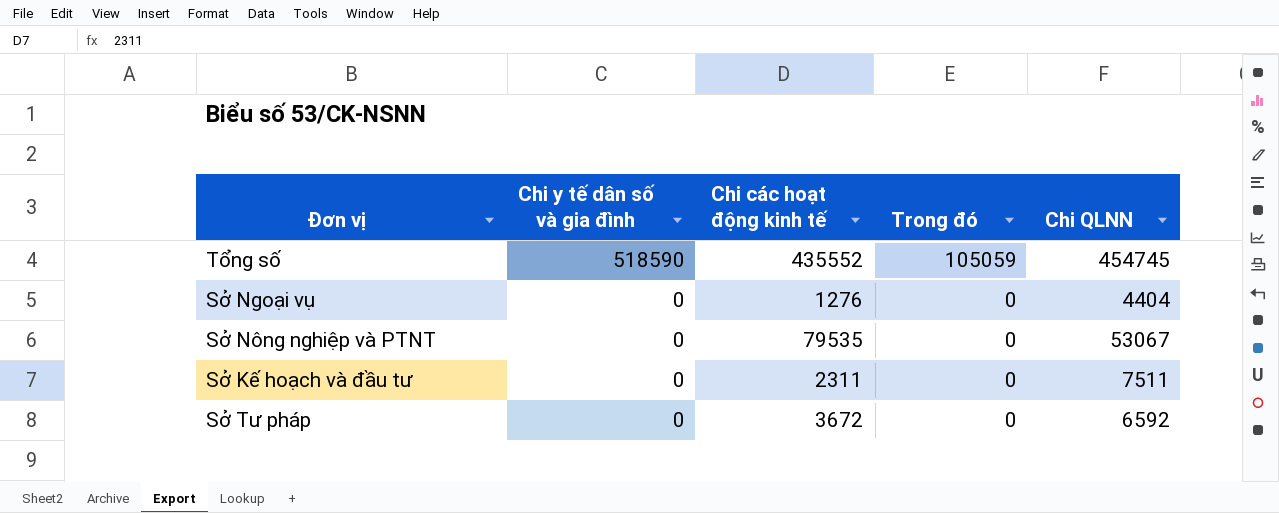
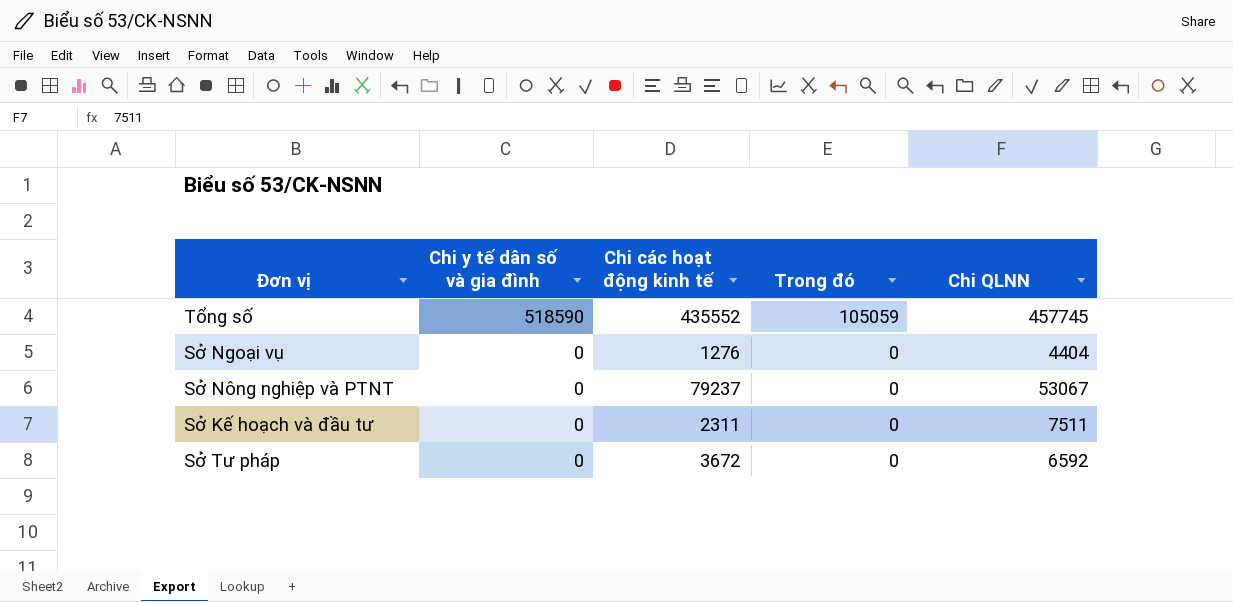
Tổng số | Chi QLNN: 454745 -> 457745
Sở Nông nghiệp và PTNT | Chi các hoạt động kinh tế: 79535 -> 79237

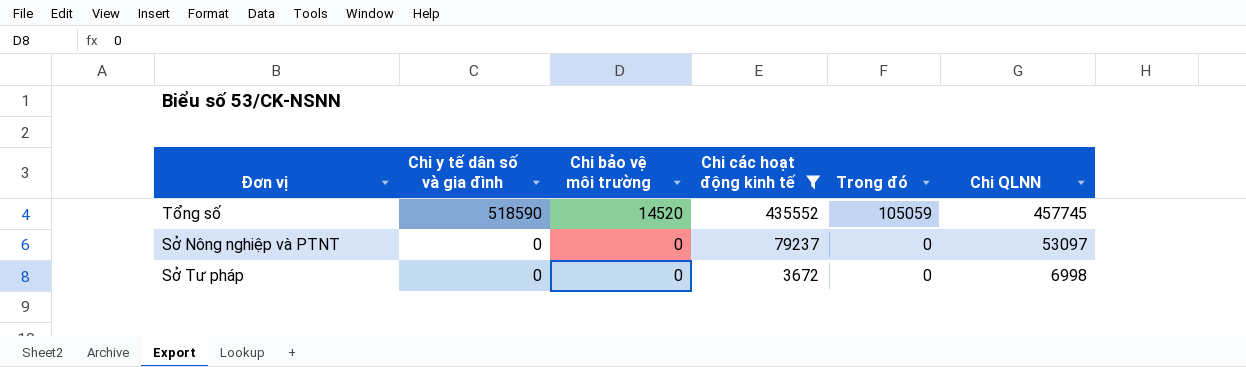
filter: none -> Chi các hoạt động kinh tế >= 3672
column Chi bảo vệ môi trường | position: none -> 3
Sở Nông nghiệp và PTNT | Chi QLNN: 53067 -> 53097
Sở Tư pháp | Chi QLNN: 6592 -> 6998

